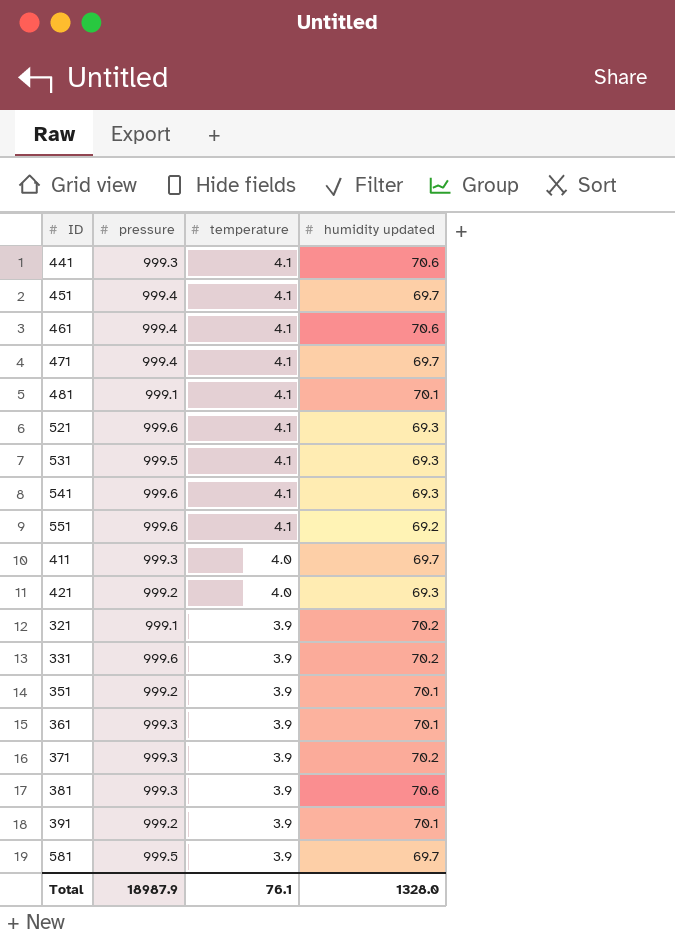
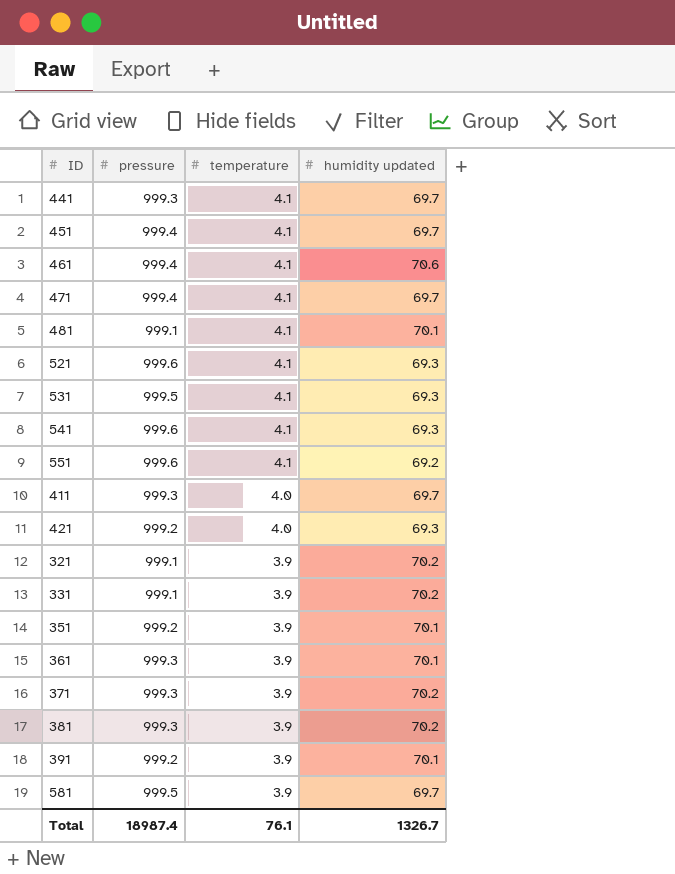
441 | humidity updated: 70.6 -> 69.7
331 | pressure: 999.6 -> 999.1
381 | humidity updated: 70.6 -> 70.2
Total | pressure: 18987.9 -> 18987.4
Total | humidity updated: 1328.0 -> 1326.7

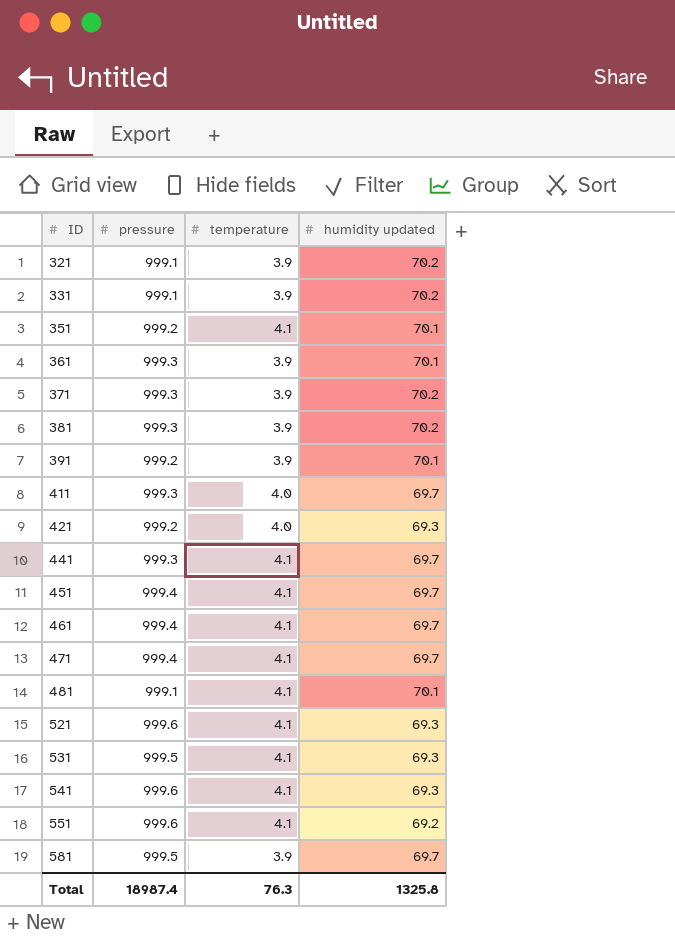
row order: temperature descending -> ID ascending
351 | temperature: 3.9 -> 4.1
461 | humidity updated: 70.6 -> 69.7
Total | temperature: 76.1 -> 76.3
Total | humidity updated: 1326.7 -> 1325.8

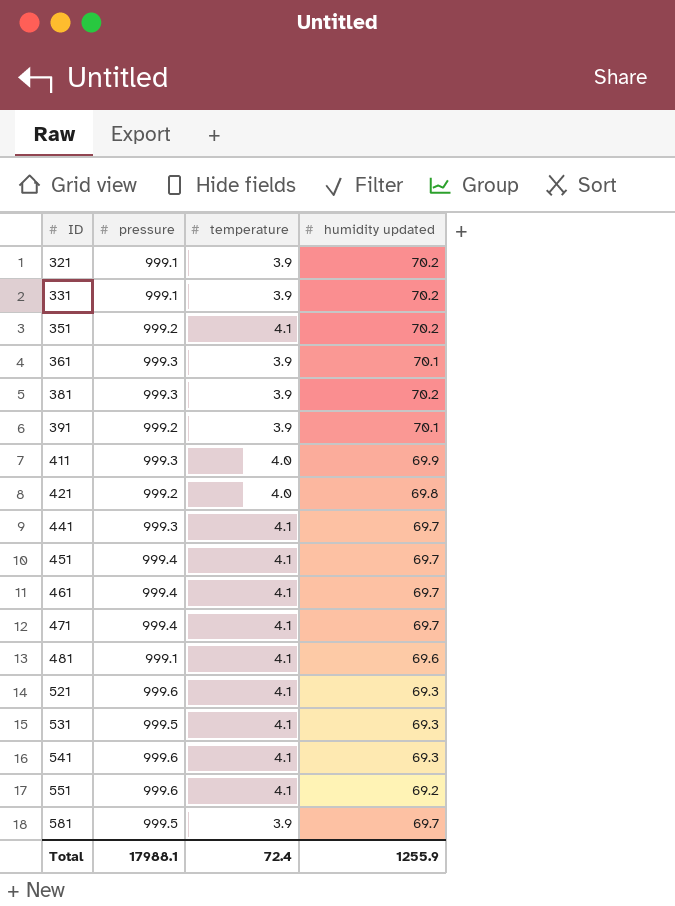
row 371: 999.3 | 3.9 | 70.2 -> none
351 | humidity updated: 70.1 -> 70.2
411 | humidity updated: 69.7 -> 69.9
421 | humidity updated: 69.3 -> 69.8
481 | humidity updated: 70.1 -> 69.6
Total | pressure: 18987.4 -> 17988.1
Total | temperature: 76.3 -> 72.4
Total | humidity updated: 1325.8 -> 1255.9

